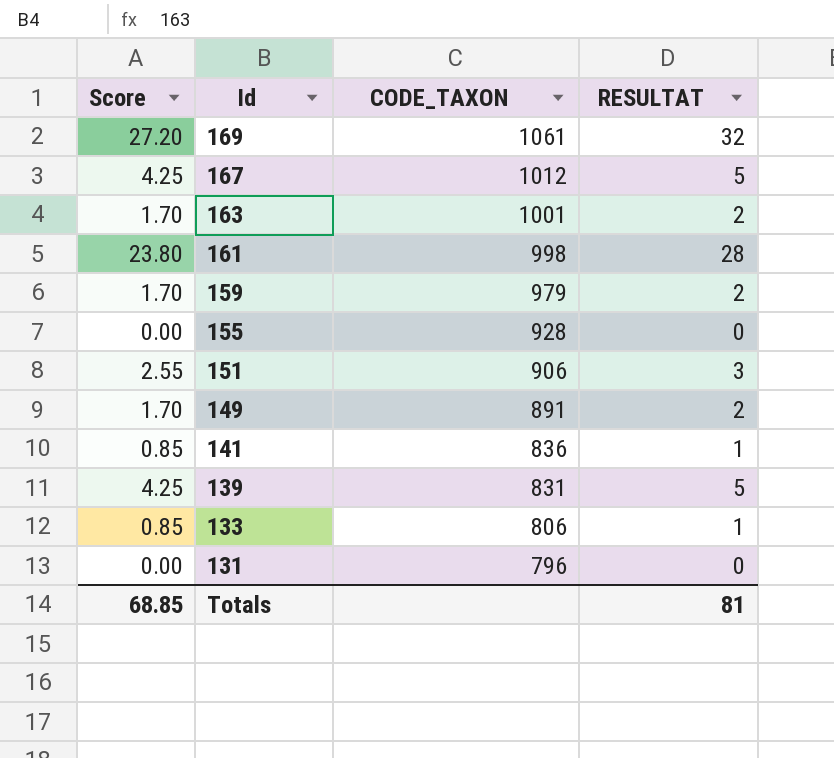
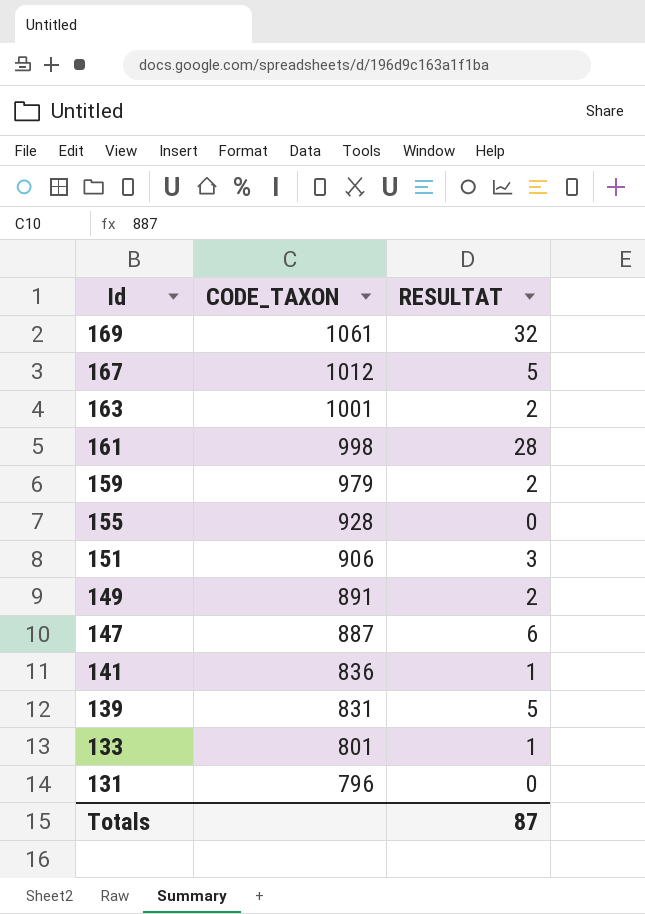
column Score | formula: [RESULTAT] * 0.85 -> none
row 147: none -> 887 | 6
133 | CODE_TAXON: 806 -> 801
Totals | RESULTAT: 81 -> 87

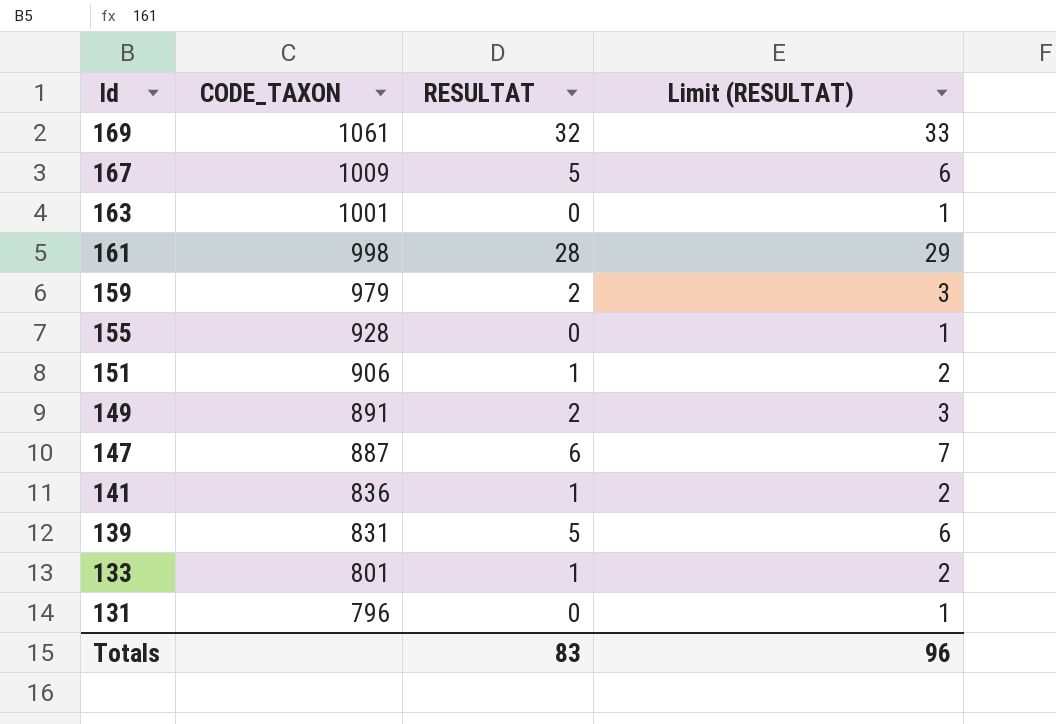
column Limit (RESULTAT) | formula: none -> [RESULTAT] + 1
167 | CODE_TAXON: 1012 -> 1009
163 | RESULTAT: 2 -> 0
151 | RESULTAT: 3 -> 1
Totals | RESULTAT: 87 -> 83

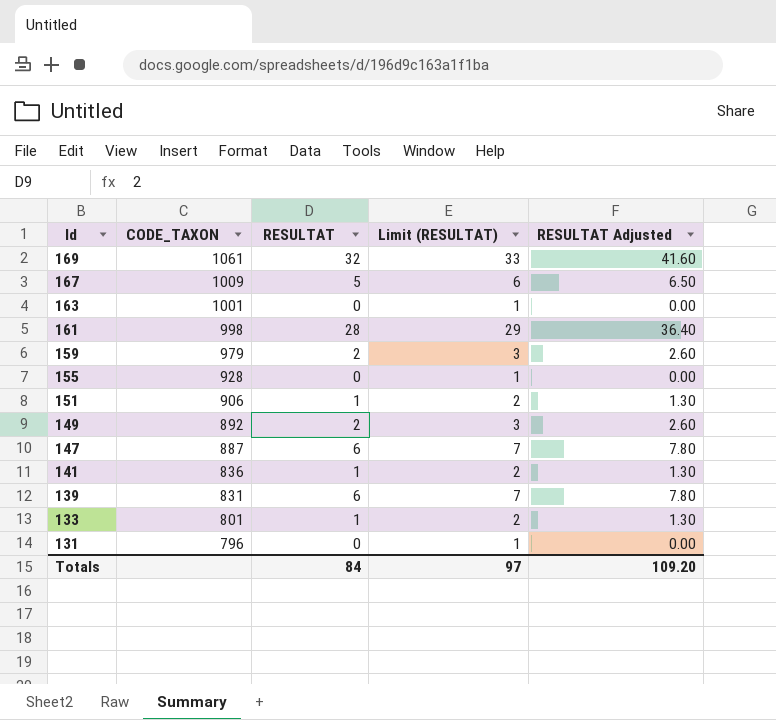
column RESULTAT Adjusted | formula: none -> [RESULTAT] * 1.3
149 | CODE_TAXON: 891 -> 892
139 | RESULTAT: 5 -> 6
139 | Limit (RESULTAT): 6 -> 7
Totals | RESULTAT: 83 -> 84
Totals | Limit (RESULTAT): 96 -> 97

